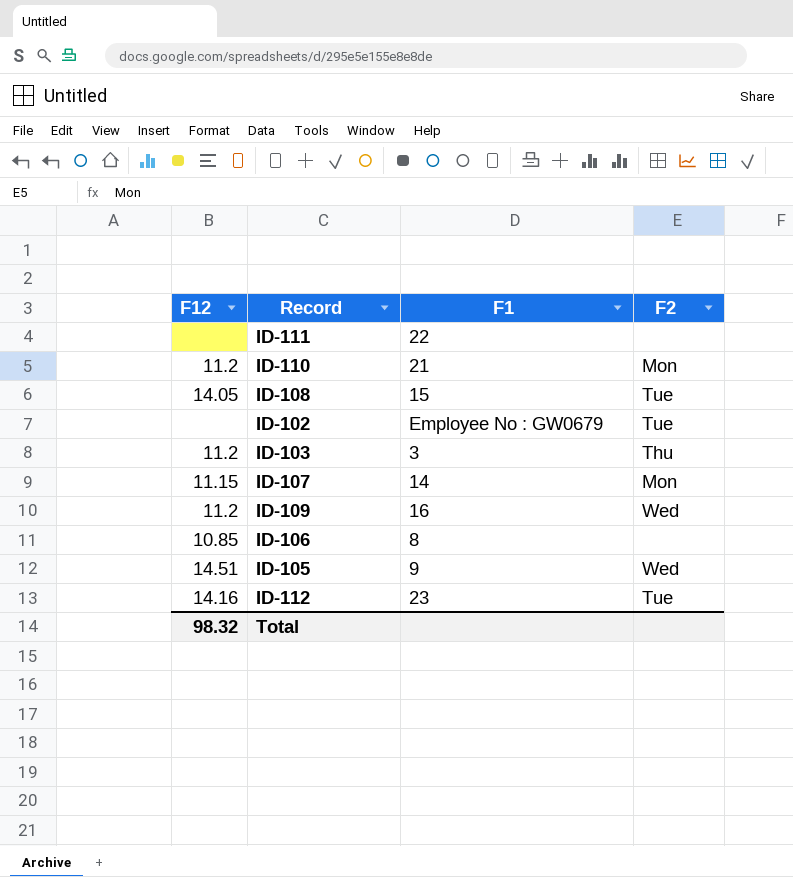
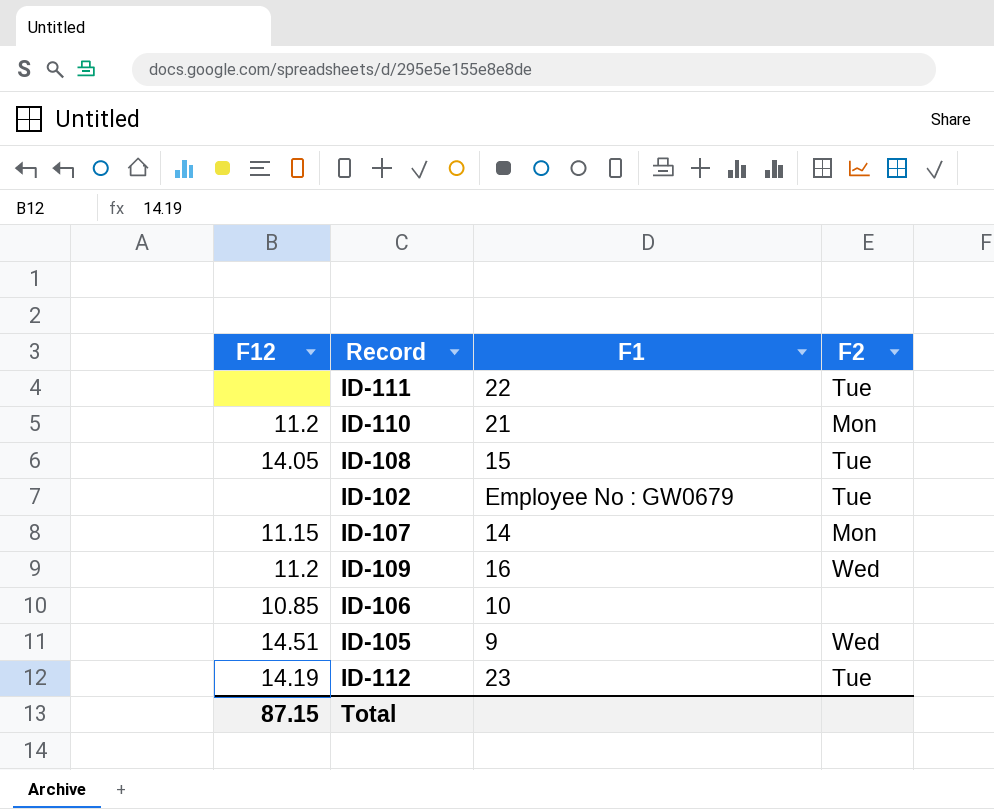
row ID-103: 11.2 | 3 | Thu -> none
ID-111 | F2: none -> Tue
ID-106 | F1: 8 -> 10
ID-112 | F12: 14.16 -> 14.19
Total | F12: 98.32 -> 87.15

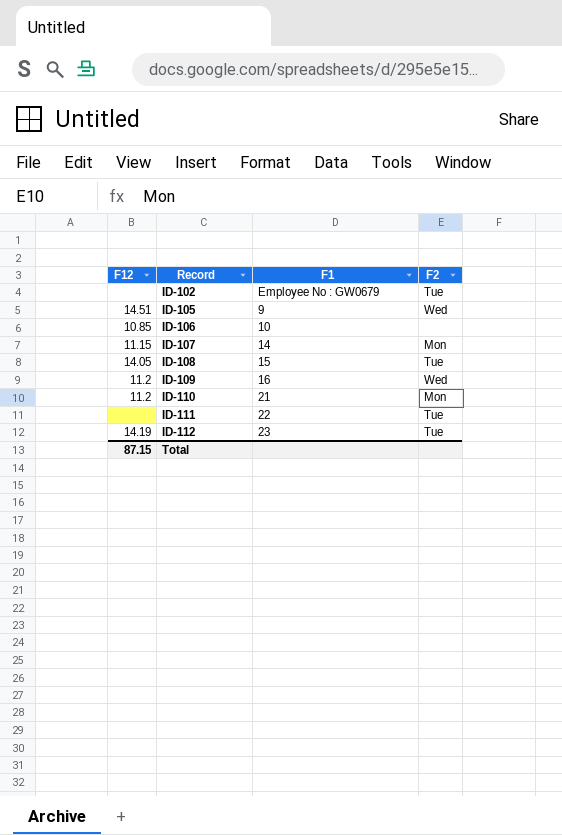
row order: none -> Record ascending

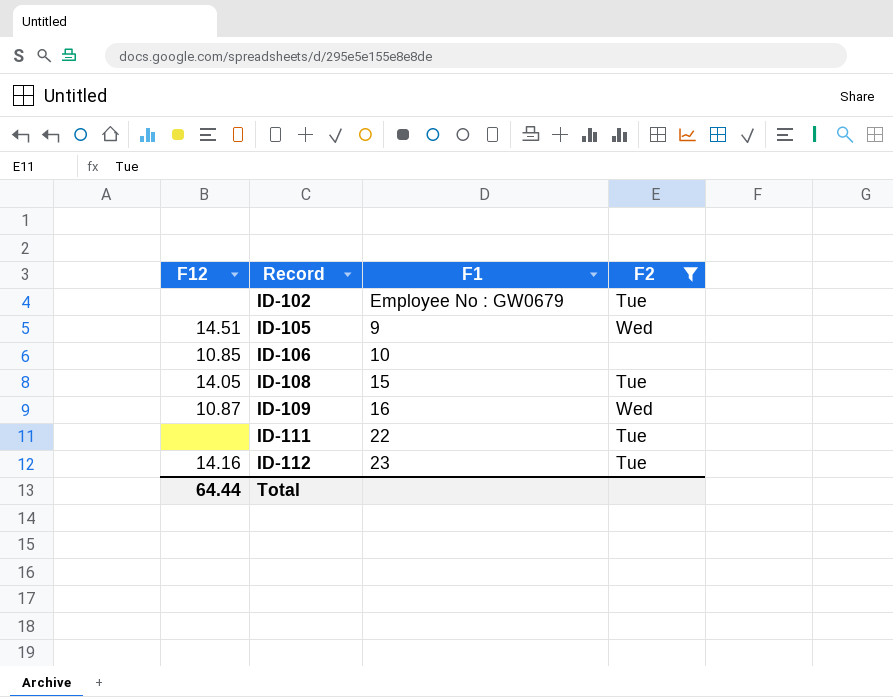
filter: none -> F2 != Mon
ID-109 | F12: 11.2 -> 10.87
ID-112 | F12: 14.19 -> 14.16
Total | F12: 87.15 -> 64.44

